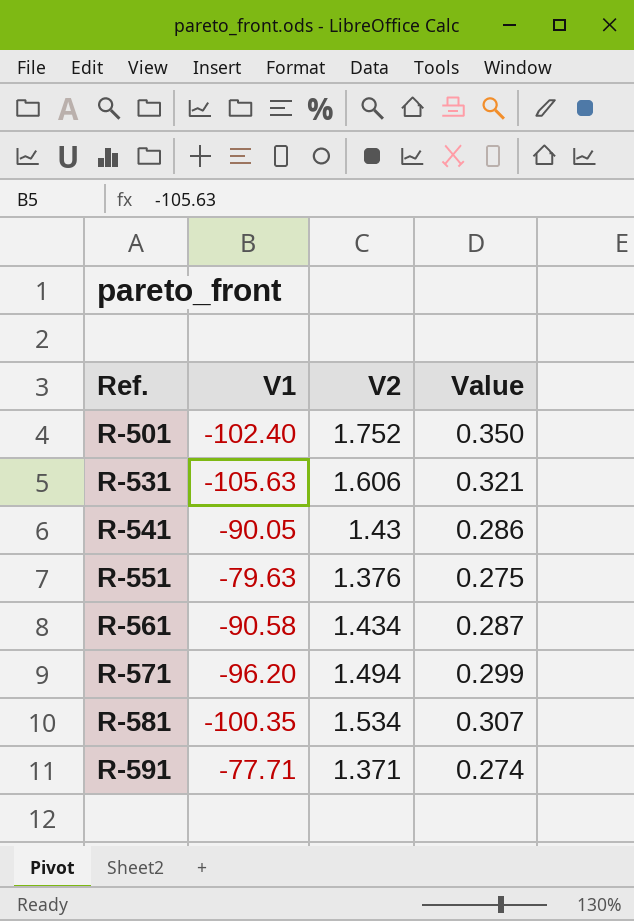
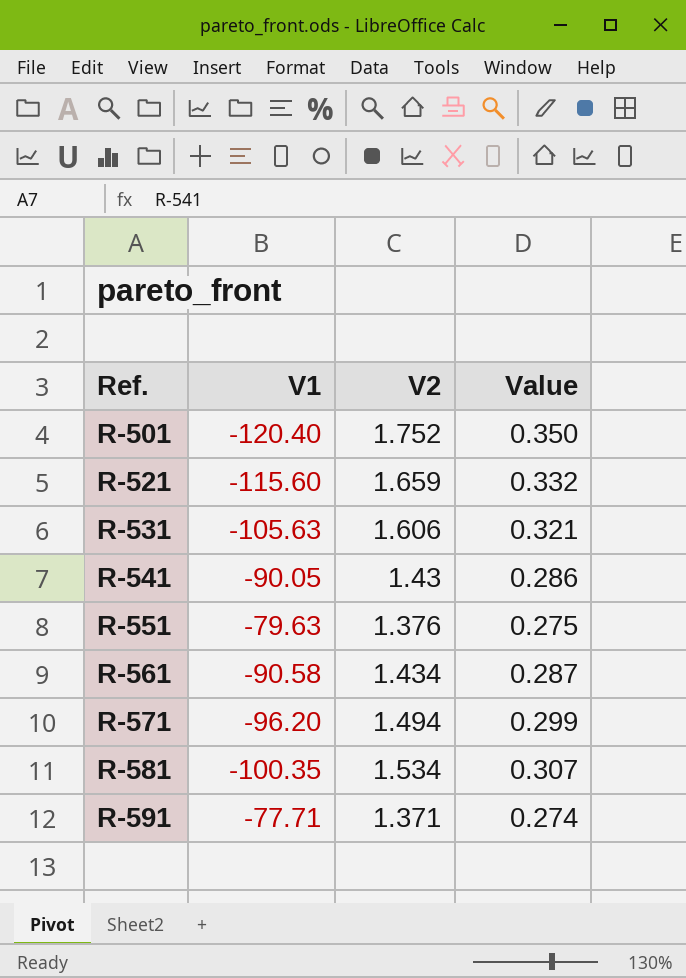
R-501 | V1: -102.40 -> -120.40
row R-521: none -> -115.60 | 1.659 | 0.332

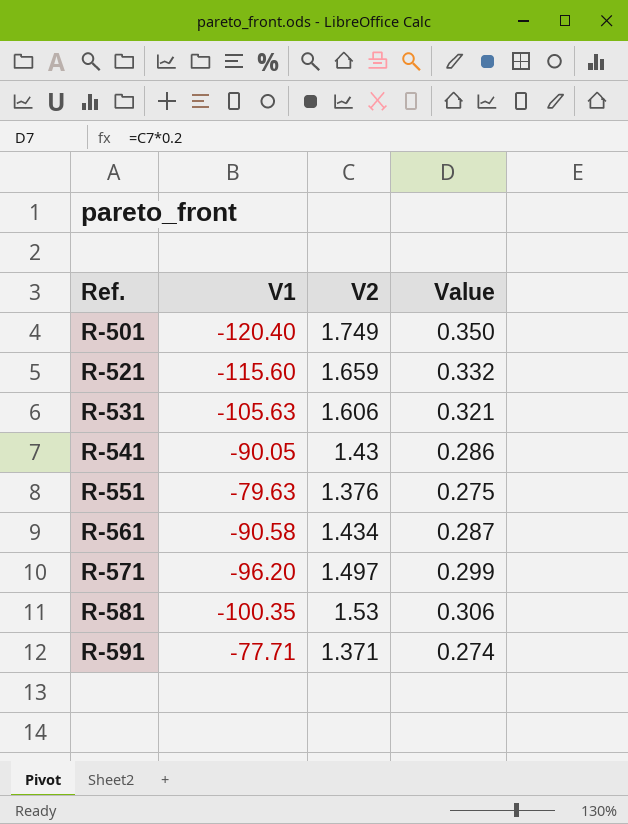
R-501 | V2: 1.752 -> 1.749
R-571 | V2: 1.494 -> 1.497
R-581 | V2: 1.534 -> 1.53
R-581 | Value: 0.307 -> 0.306

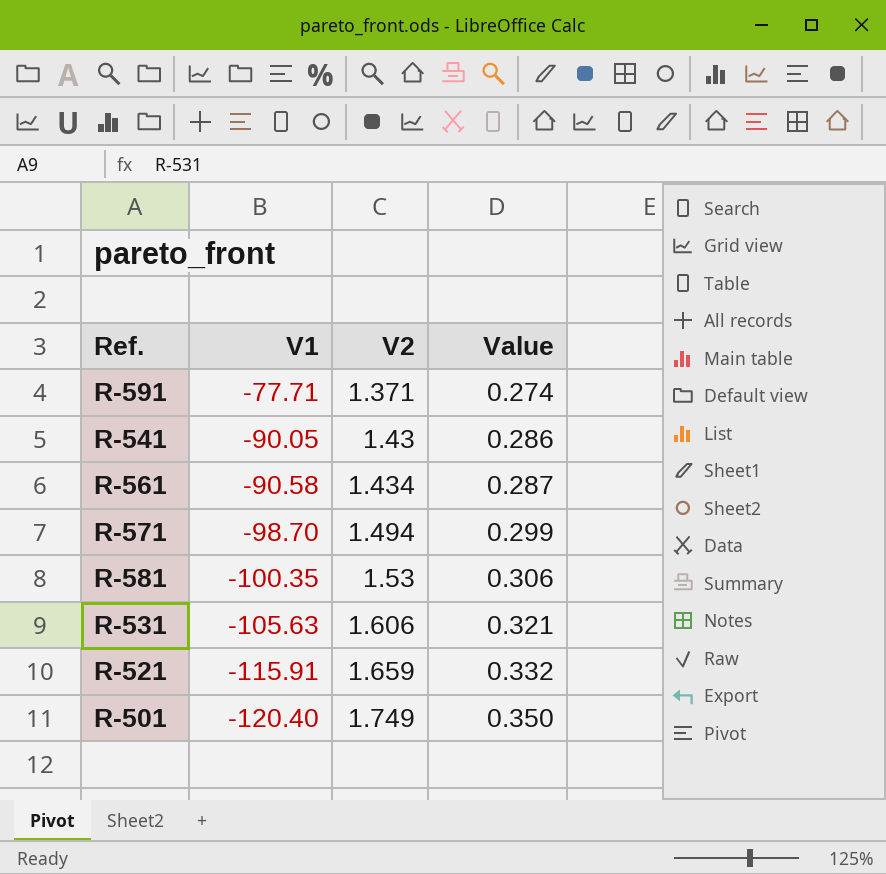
row order: Ref. ascending -> V1 descending
row R-551: -79.63 | 1.376 | 0.275 -> none
R-571 | V1: -96.20 -> -98.70
R-571 | V2: 1.497 -> 1.494
R-521 | V1: -115.60 -> -115.91

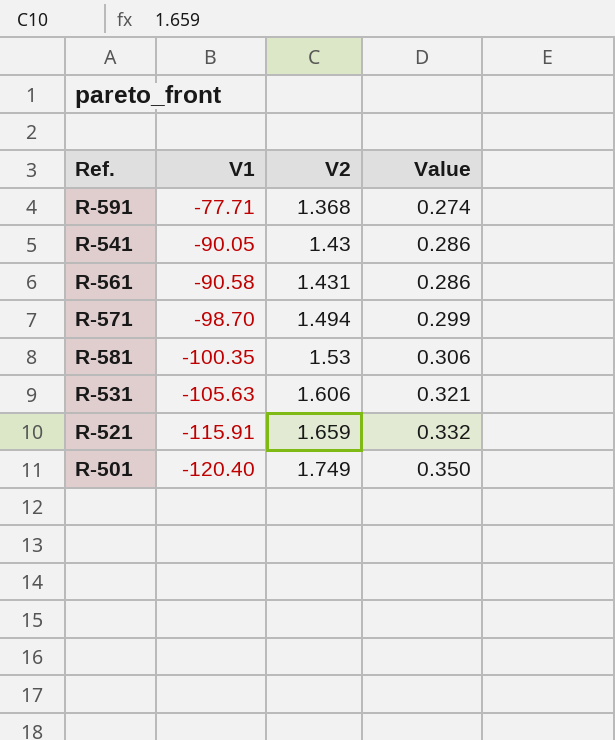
R-591 | V2: 1.371 -> 1.368
R-561 | V2: 1.434 -> 1.431
R-561 | Value: 0.287 -> 0.286

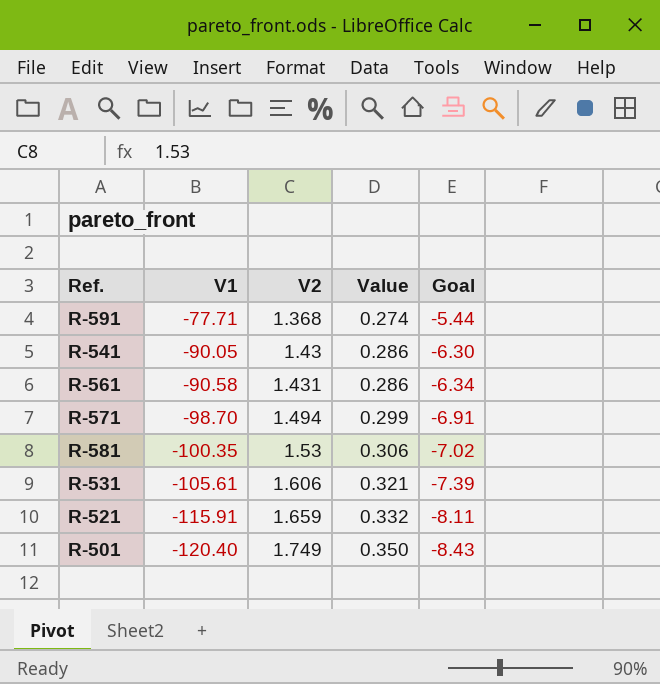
column Goal | formula: none -> [V1] * 0.07
R-531 | V1: -105.63 -> -105.61

